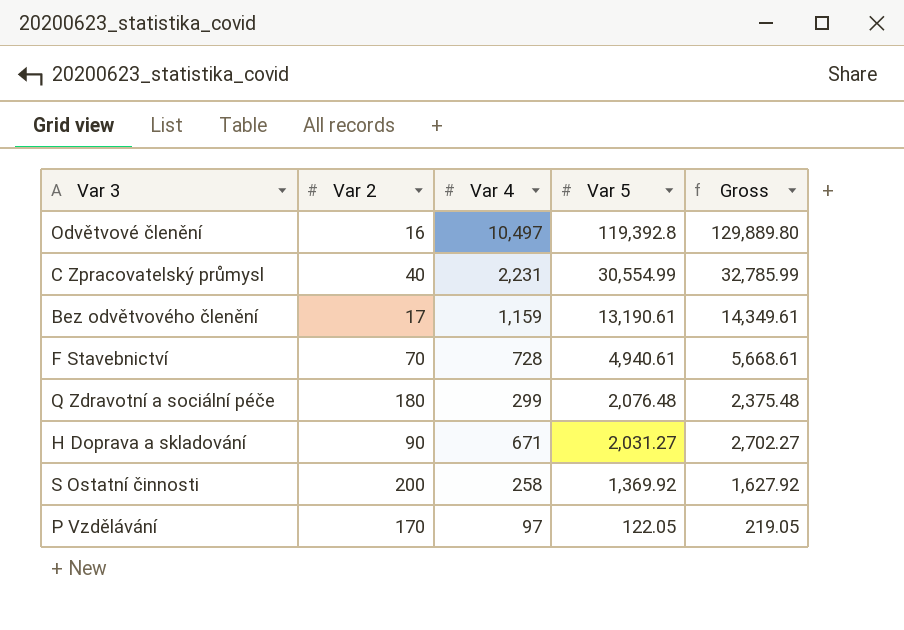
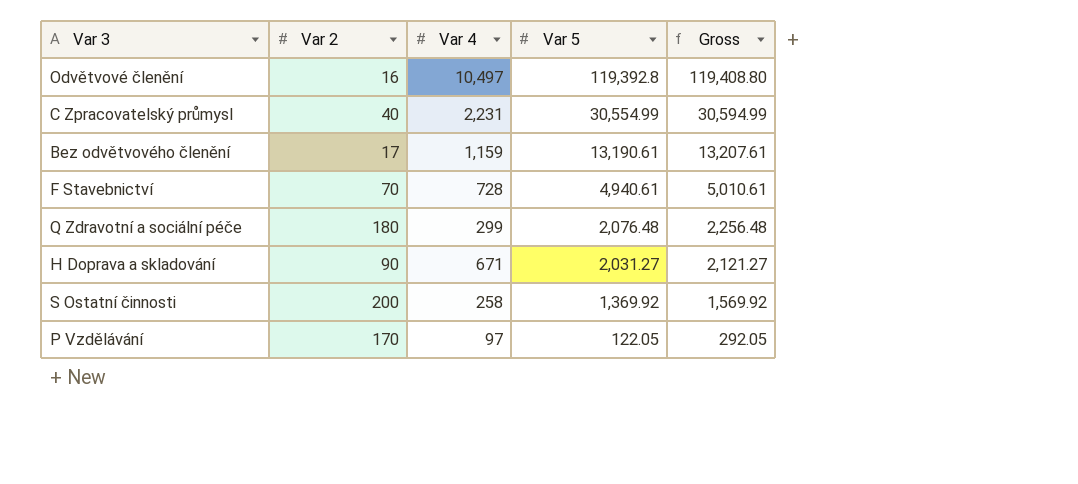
column Gross | formula: [Var 4] + [Var 5] -> [Var 2] + [Var 5]

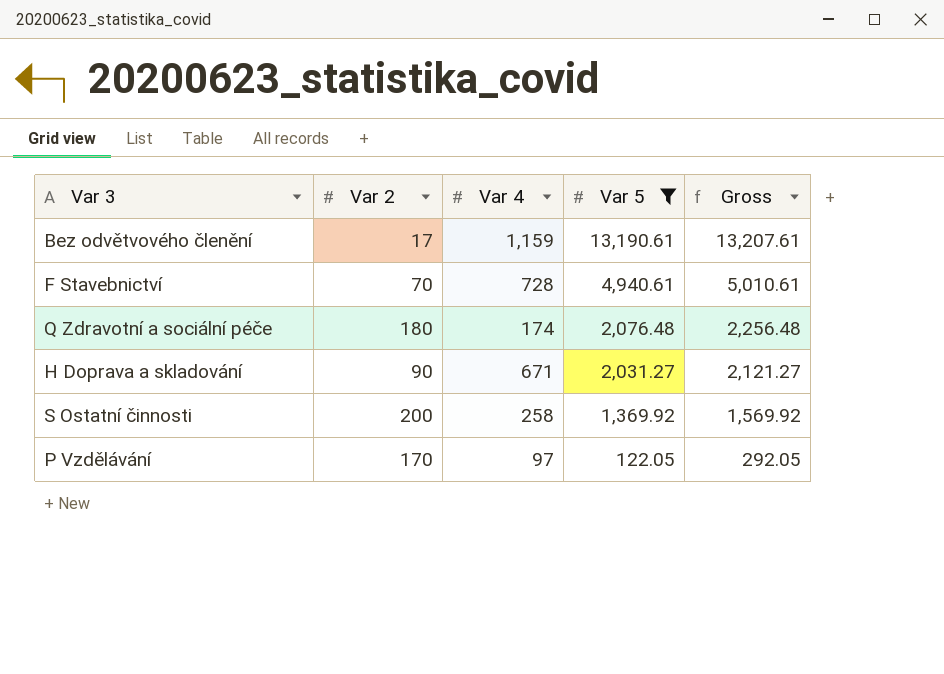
filter: none -> Var 5 <= 13,190.61
Q Zdravotní a sociální péče | Var 4: 299 -> 174

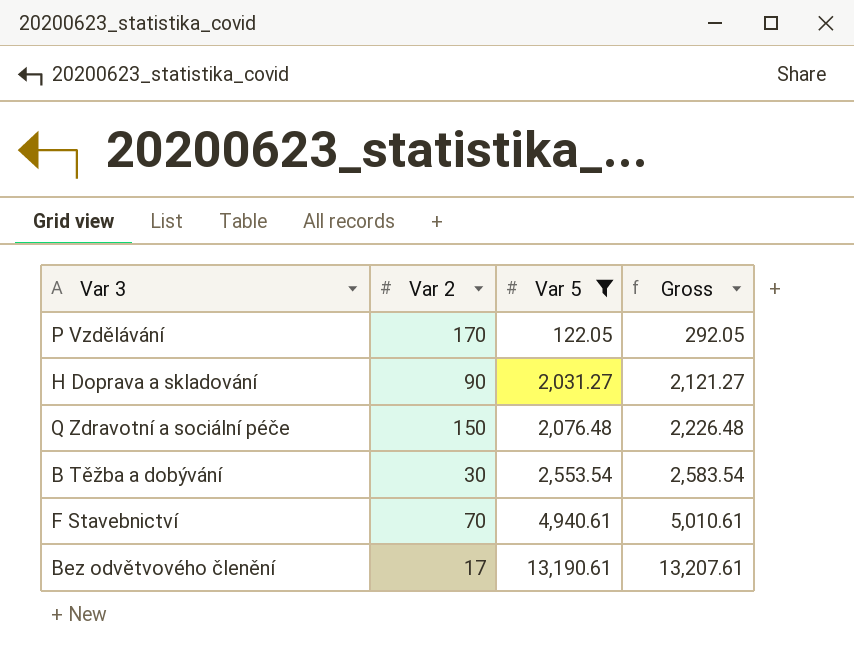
row order: Var 5 descending -> Var 5 ascending
column Var 4 | position: 3 -> none
row S Ostatní činnosti: 200 | 258 | 1,369.92 | 1,569.92 -> none
Q Zdravotní a sociální péče | Var 2: 180 -> 150
Q Zdravotní a sociální péče | Gross: 2,256.48 -> 2,226.48
row B Těžba a dobývání: none -> 30 | 2,553.54 | 2,583.54

